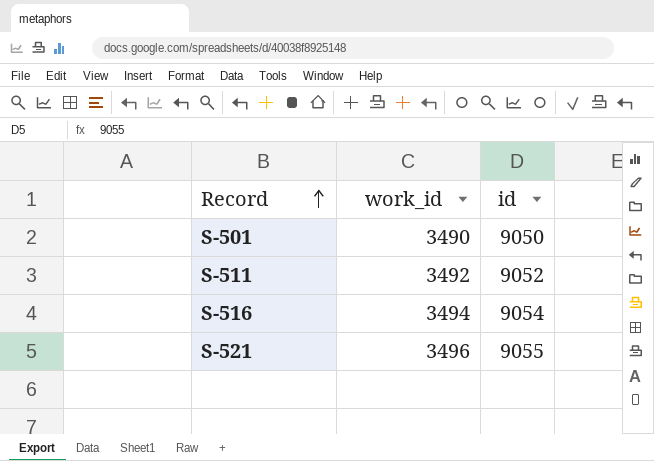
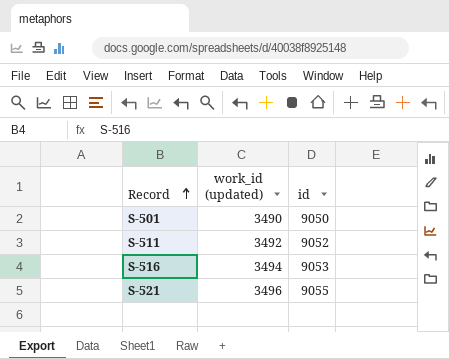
column name: work_id -> work_id (updated)
S-516 | id: 9054 -> 9053

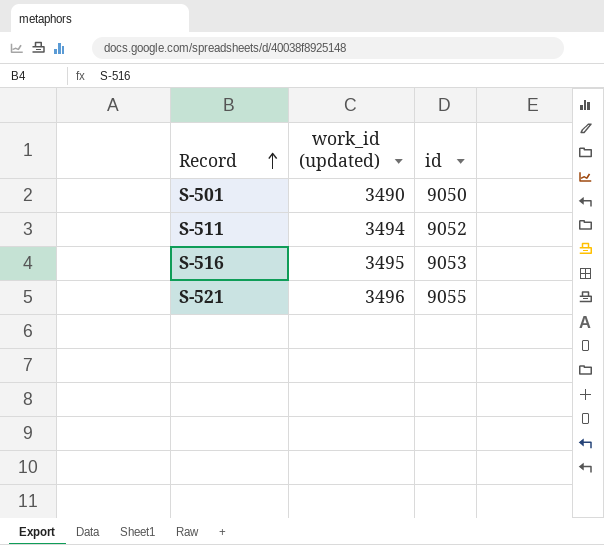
S-511 | work_id (updated): 3492 -> 3494
S-516 | work_id (updated): 3494 -> 3495

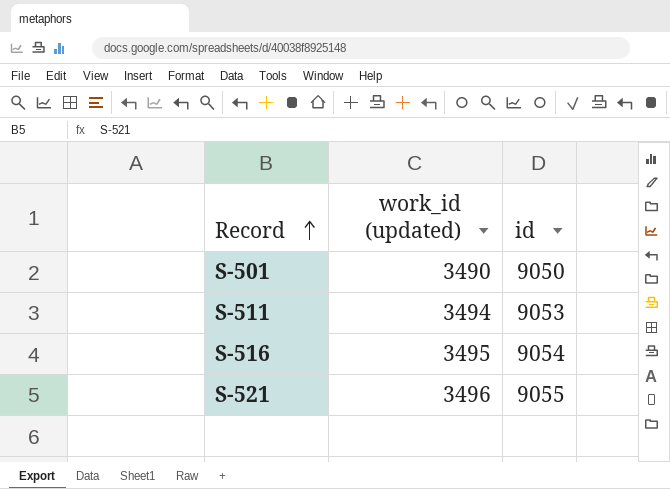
S-511 | id: 9052 -> 9053
S-516 | id: 9053 -> 9054

